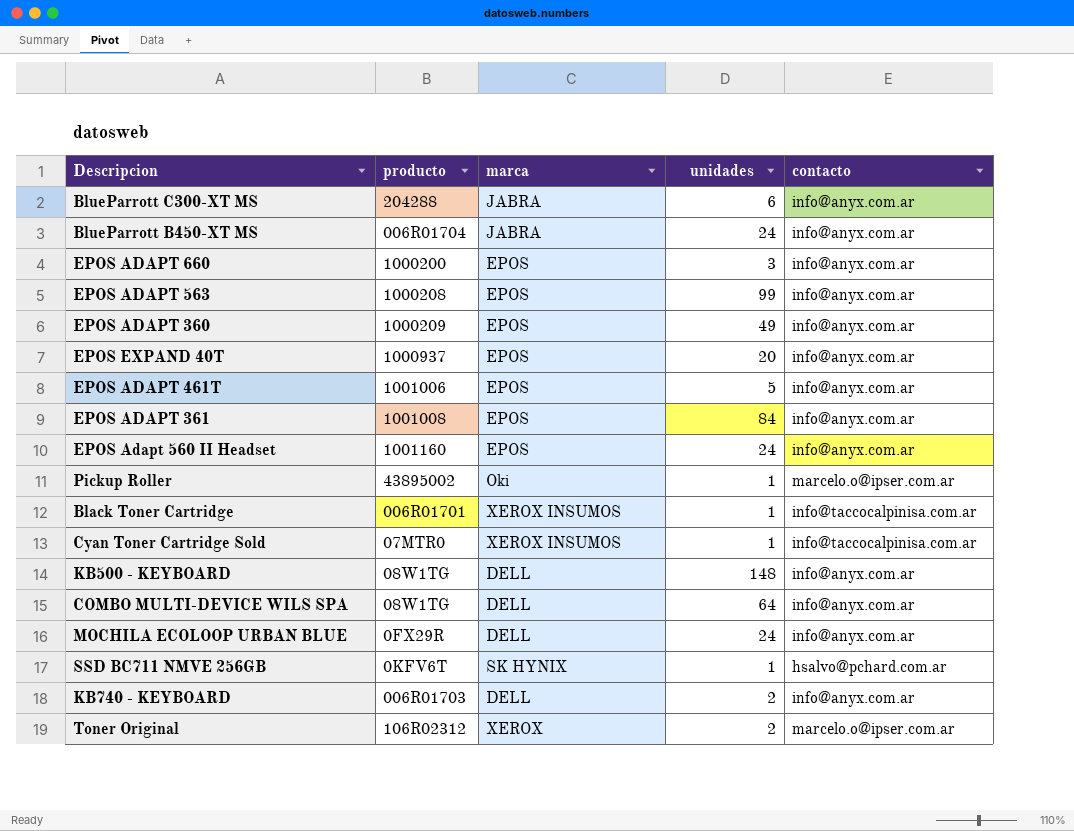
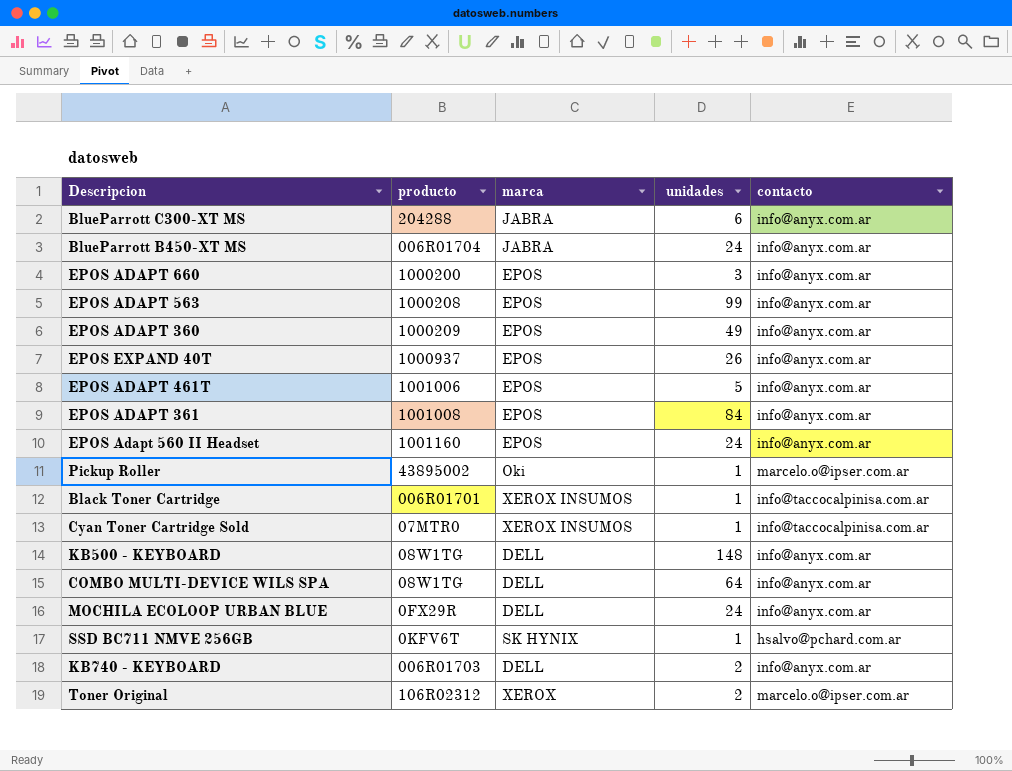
EPOS EXPAND 40T | unidades: 20 -> 26

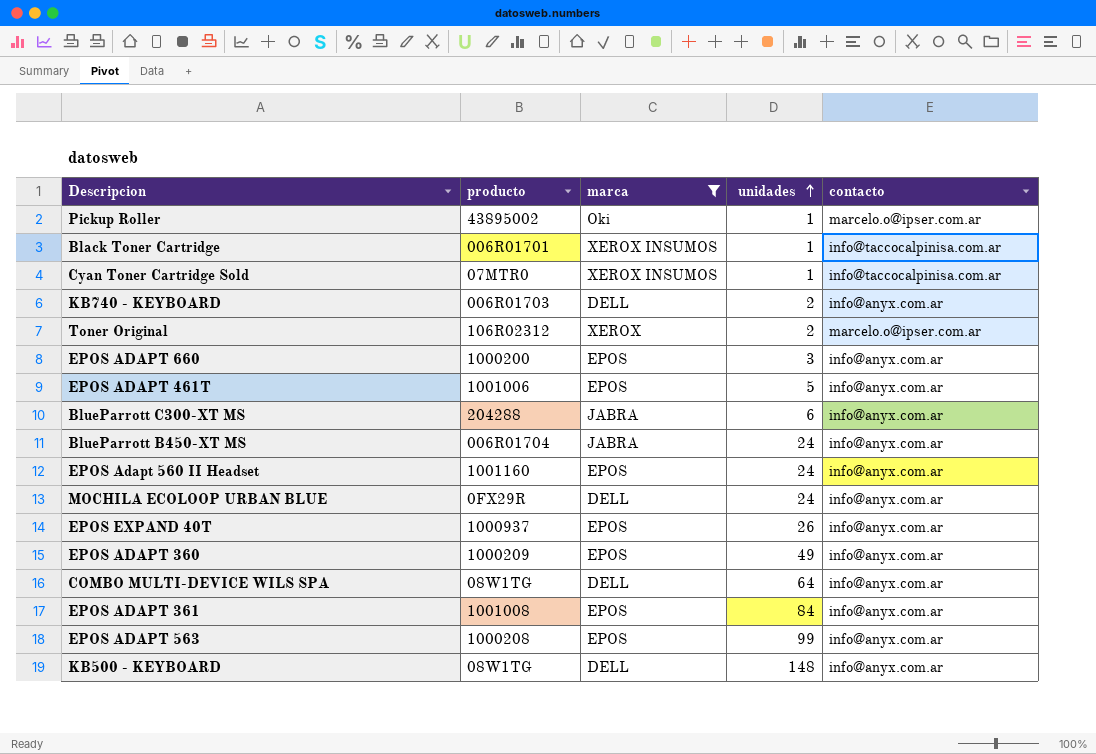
filter: none -> marca != SK HYNIX
row order: none -> unidades ascending

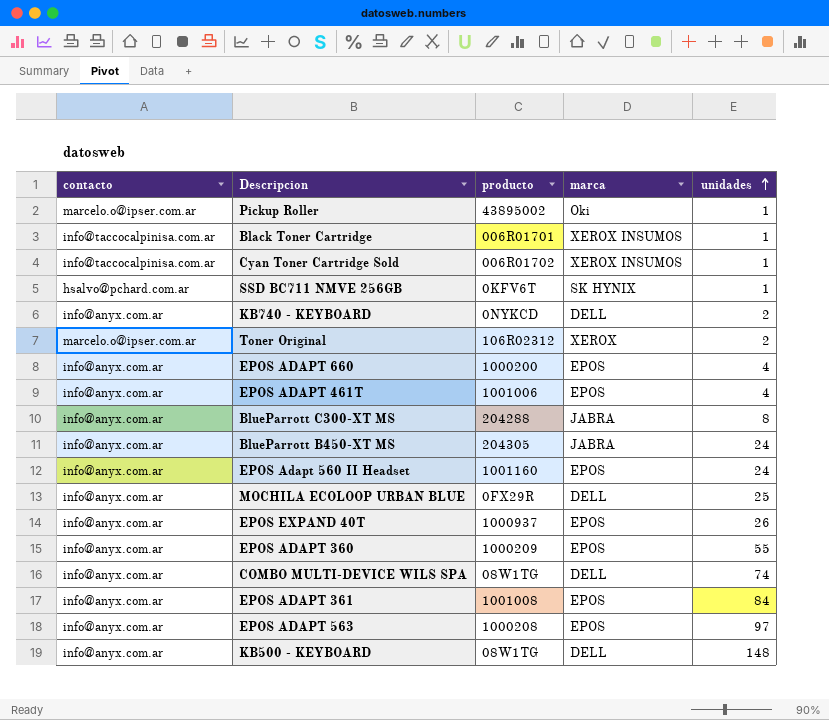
filter: marca != SK HYNIX -> none
column contacto | position: 5 -> 1
Cyan Toner Cartridge Sold | producto: 07MTR0 -> 006R01702
KB740 - KEYBOARD | producto: 006R01703 -> 0NYKCD
EPOS ADAPT 660 | unidades: 3 -> 4
EPOS ADAPT 461T | unidades: 5 -> 4
BlueParrott C300-XT MS | unidades: 6 -> 8
BlueParrott B450-XT MS | producto: 006R01704 -> 204305
MOCHILA ECOLOOP URBAN BLUE | unidades: 24 -> 25
EPOS ADAPT 360 | unidades: 49 -> 55
COMBO MULTI-DEVICE WILS SPA | unidades: 64 -> 74
EPOS ADAPT 563 | unidades: 99 -> 97

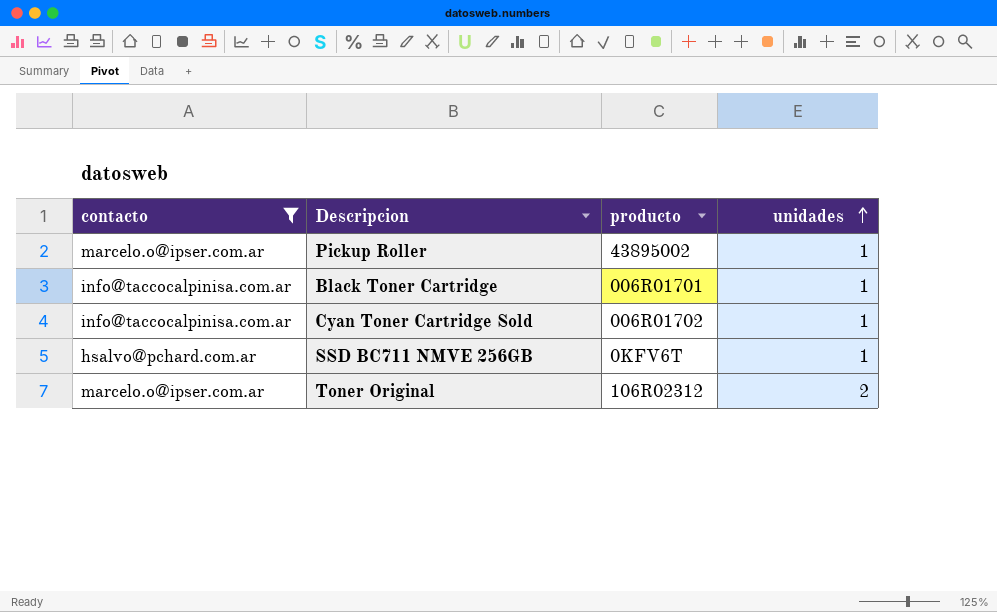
filter: none -> contacto != info@anyx.com.ar
column marca | position: 4 -> none

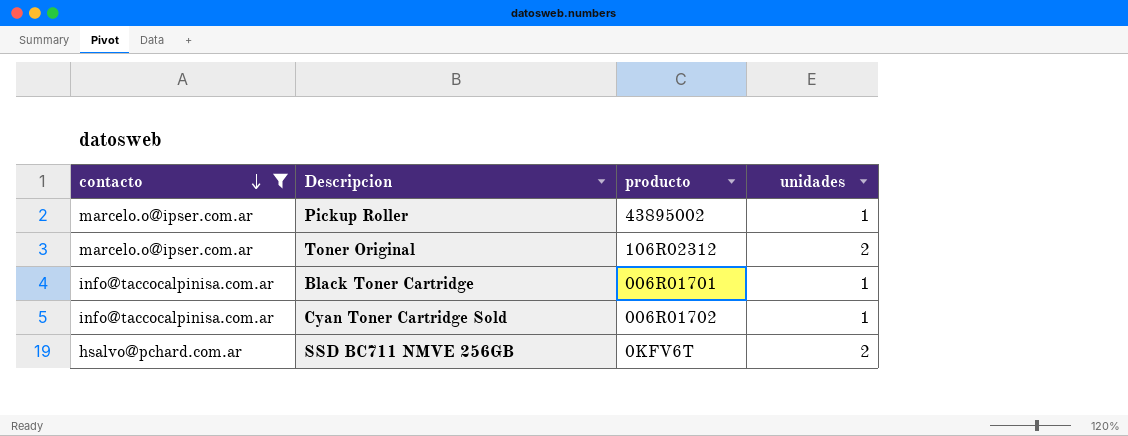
row order: unidades ascending -> contacto descending
SSD BC711 NMVE 256GB | unidades: 1 -> 2

